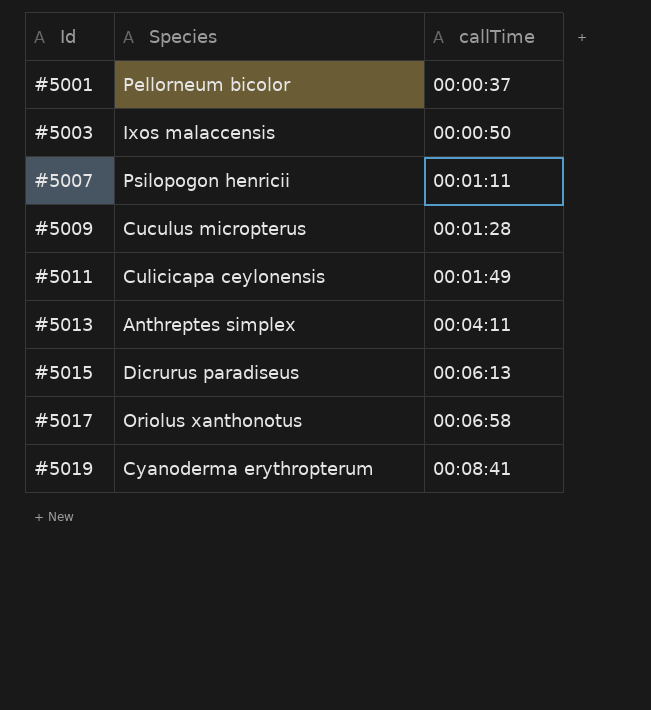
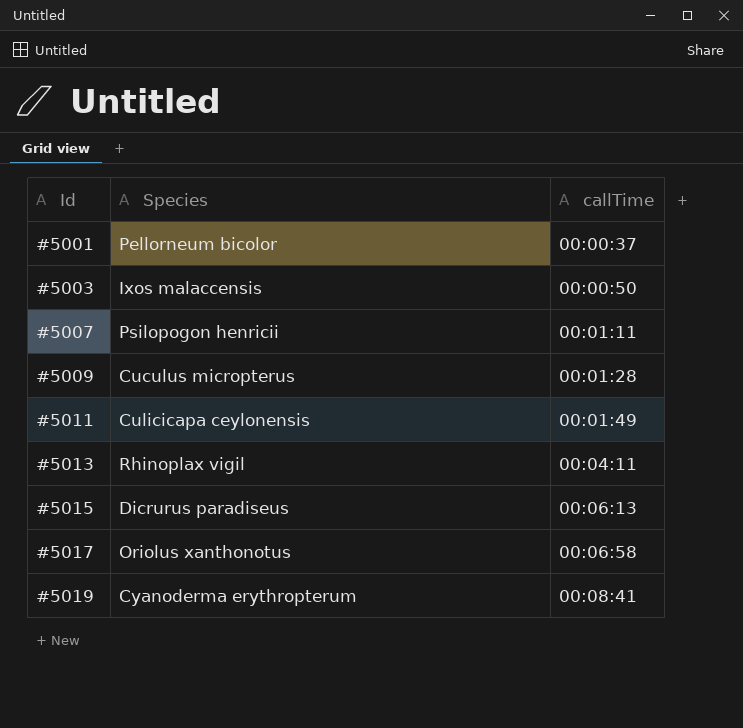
#5013 | Species: Anthreptes simplex -> Rhinoplax vigil

